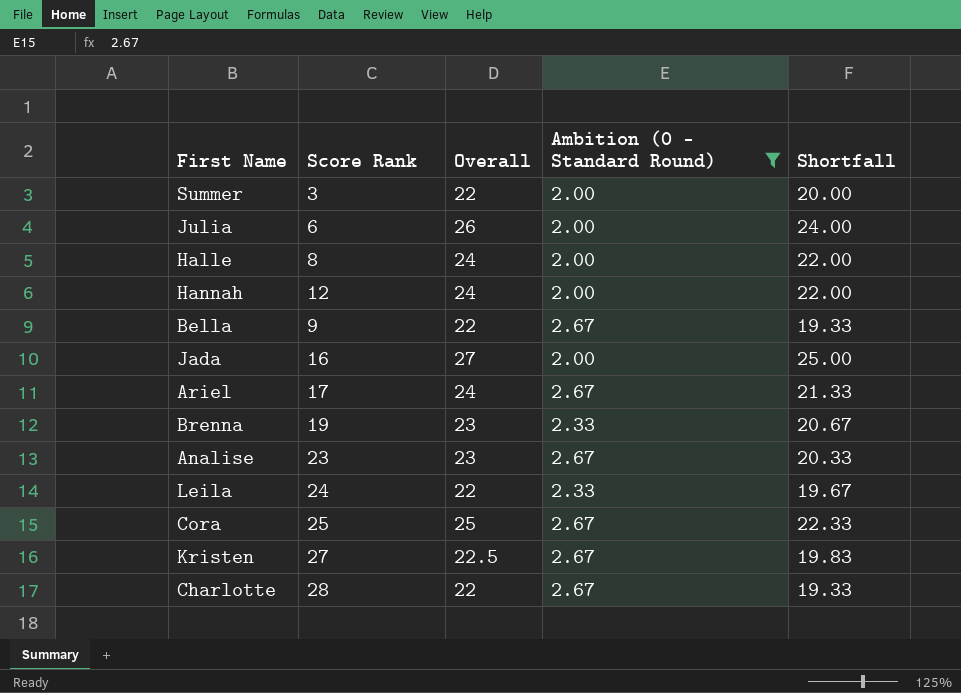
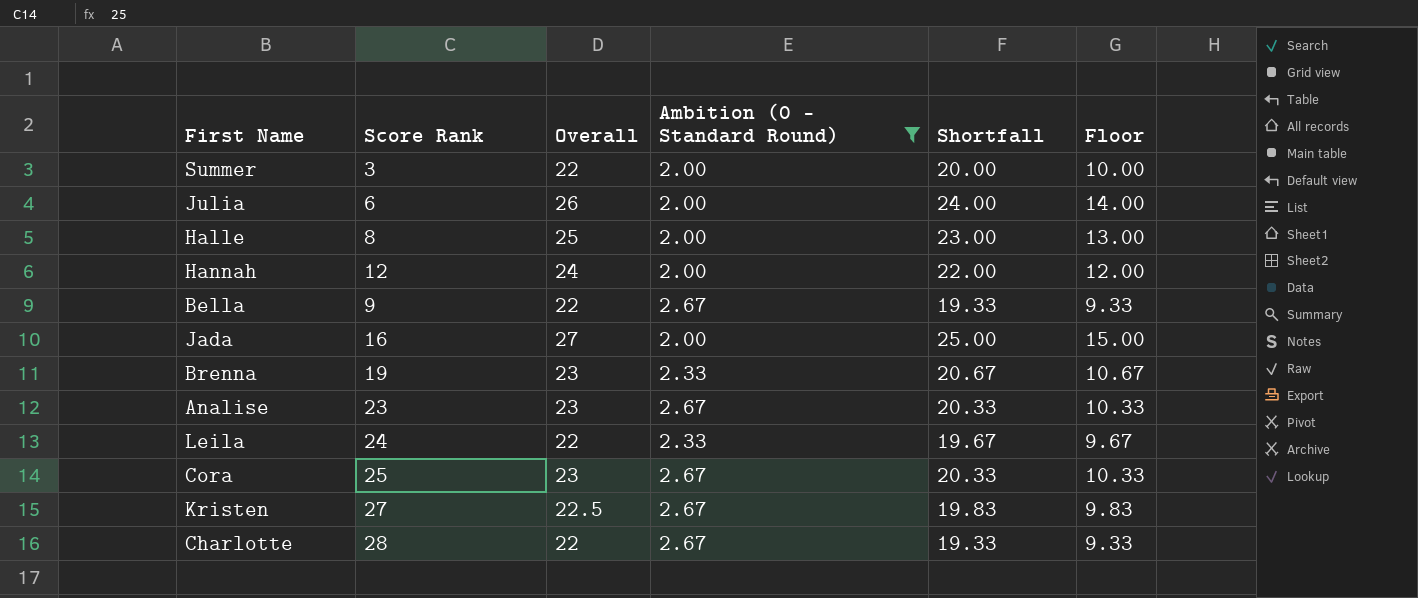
column Floor | formula: none -> [Shortfall] - 10
row Ariel: 17 | 24 | 2.67 | 21.33 -> none
Halle | Overall: 24 -> 25
Halle | Shortfall: 22.00 -> 23.00
Cora | Overall: 25 -> 23
Cora | Shortfall: 22.33 -> 20.33

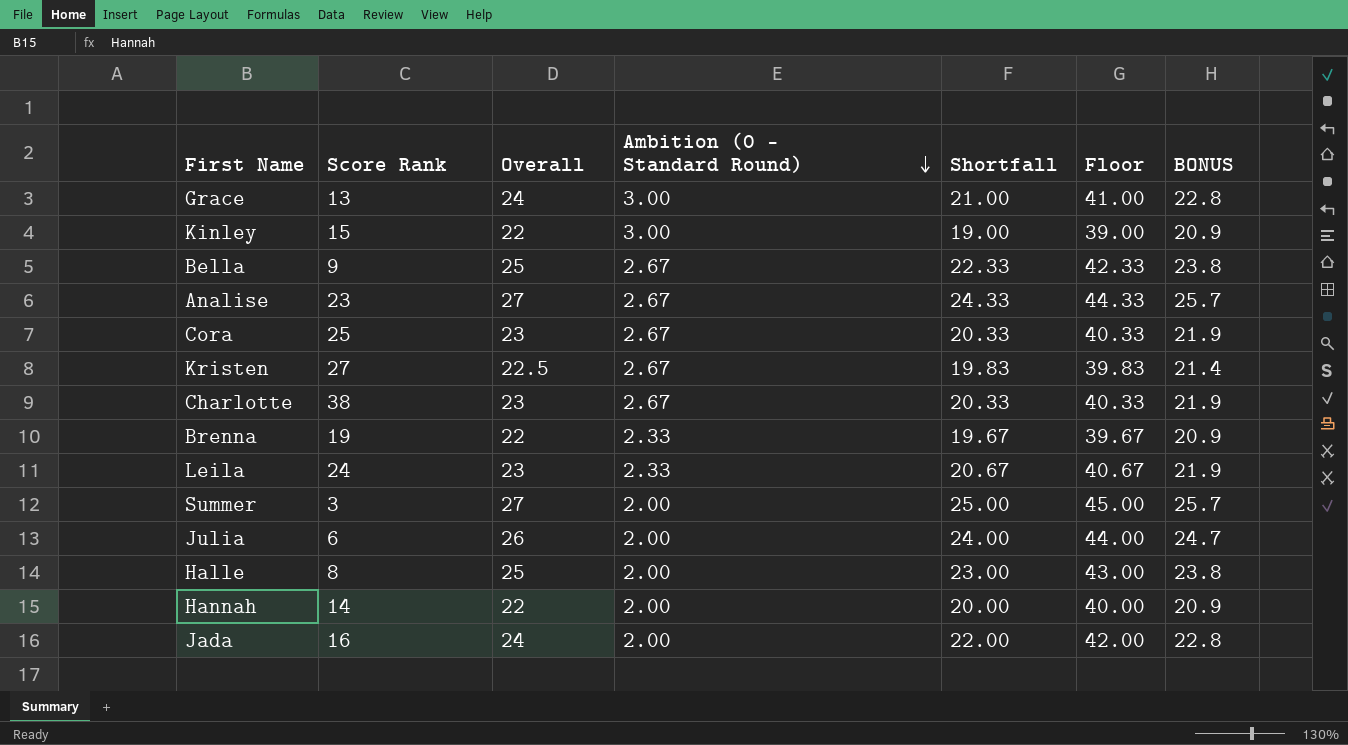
filter: Ambition (0 - Standard Round) != 3.00 -> none
row order: none -> Ambition (0 - Standard Round) descending
column Floor | formula: [Shortfall] - 10 -> [Shortfall] + 20
column BONUS | formula: none -> [Overall] * 0.95
Bella | Overall: 22 -> 25
Bella | Shortfall: 19.33 -> 22.33
Analise | Overall: 23 -> 27
Analise | Shortfall: 20.33 -> 24.33
Charlotte | Score Rank: 28 -> 38
Charlotte | Overall: 22 -> 23
Charlotte | Shortfall: 19.33 -> 20.33
Brenna | Overall: 23 -> 22
Brenna | Shortfall: 20.67 -> 19.67
Leila | Overall: 22 -> 23
Leila | Shortfall: 19.67 -> 20.67
Summer | Overall: 22 -> 27
Summer | Shortfall: 20.00 -> 25.00
Hannah | Score Rank: 12 -> 14
Hannah | Overall: 24 -> 22
Hannah | Shortfall: 22.00 -> 20.00
Jada | Overall: 27 -> 24
Jada | Shortfall: 25.00 -> 22.00

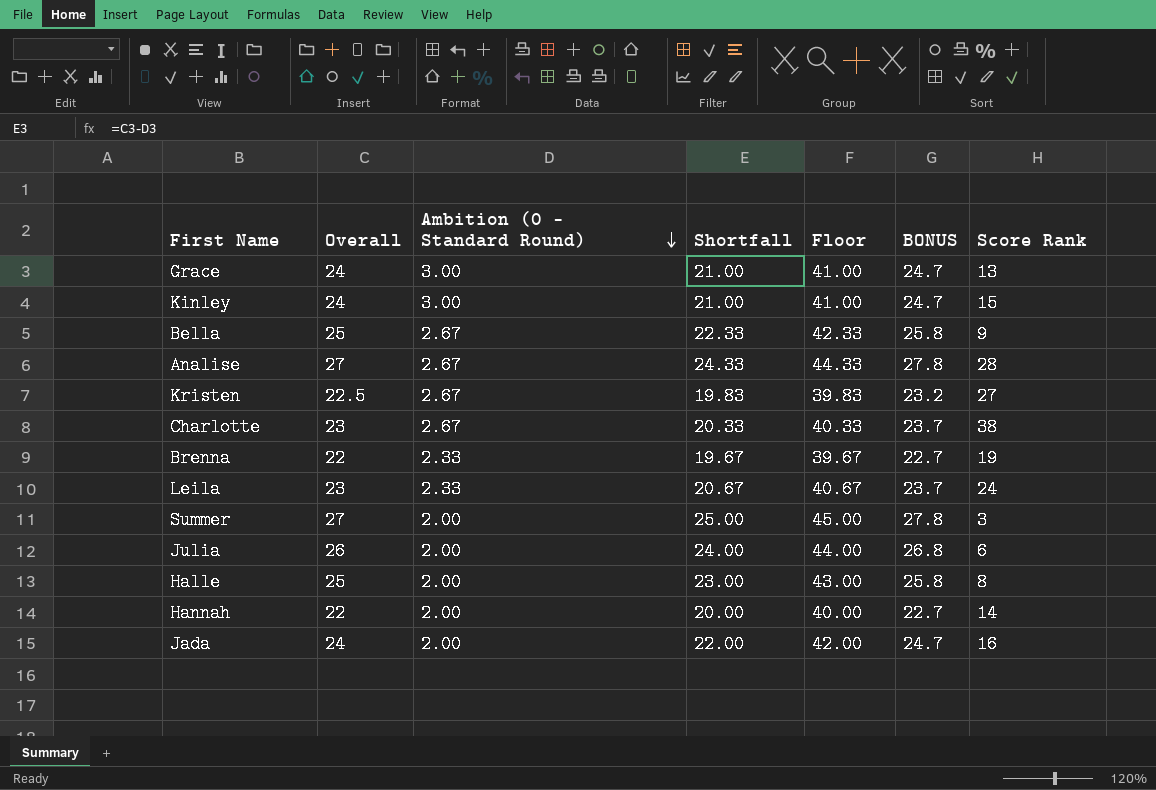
column BONUS | formula: [Overall] * 0.95 -> [Overall] * 1.03
column Score Rank | position: 2 -> 7
row Cora: 25 | 23 | 2.67 | 20.33 | 40.33 | 21.9 -> none
Kinley | Overall: 22 -> 24
Kinley | Shortfall: 19.00 -> 21.00
Kinley | Floor: 39.00 -> 41.00
Analise | Score Rank: 23 -> 28

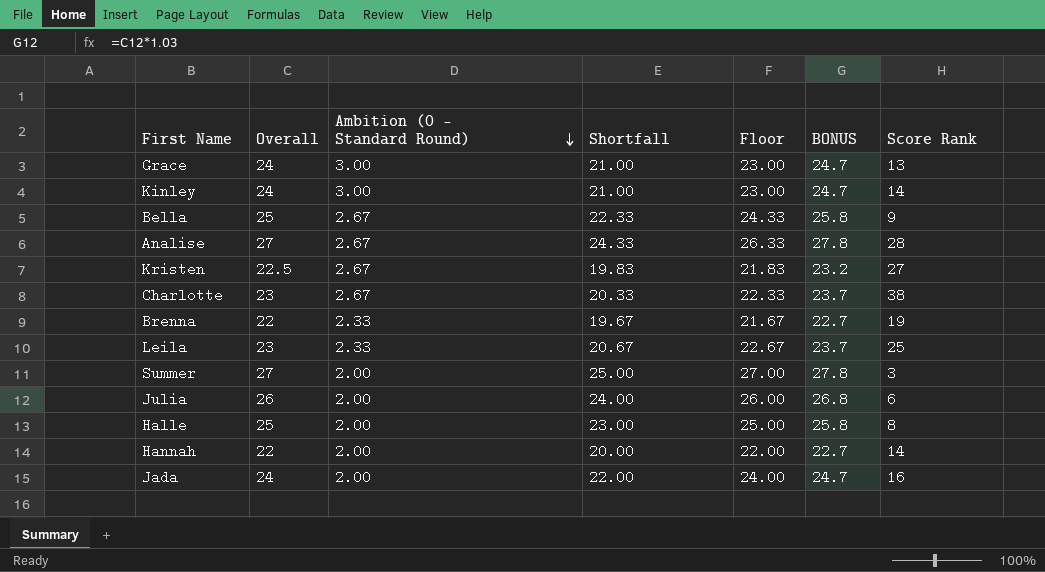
column Floor | formula: [Shortfall] + 20 -> [Shortfall] + 2
Kinley | Score Rank: 15 -> 14
Leila | Score Rank: 24 -> 25

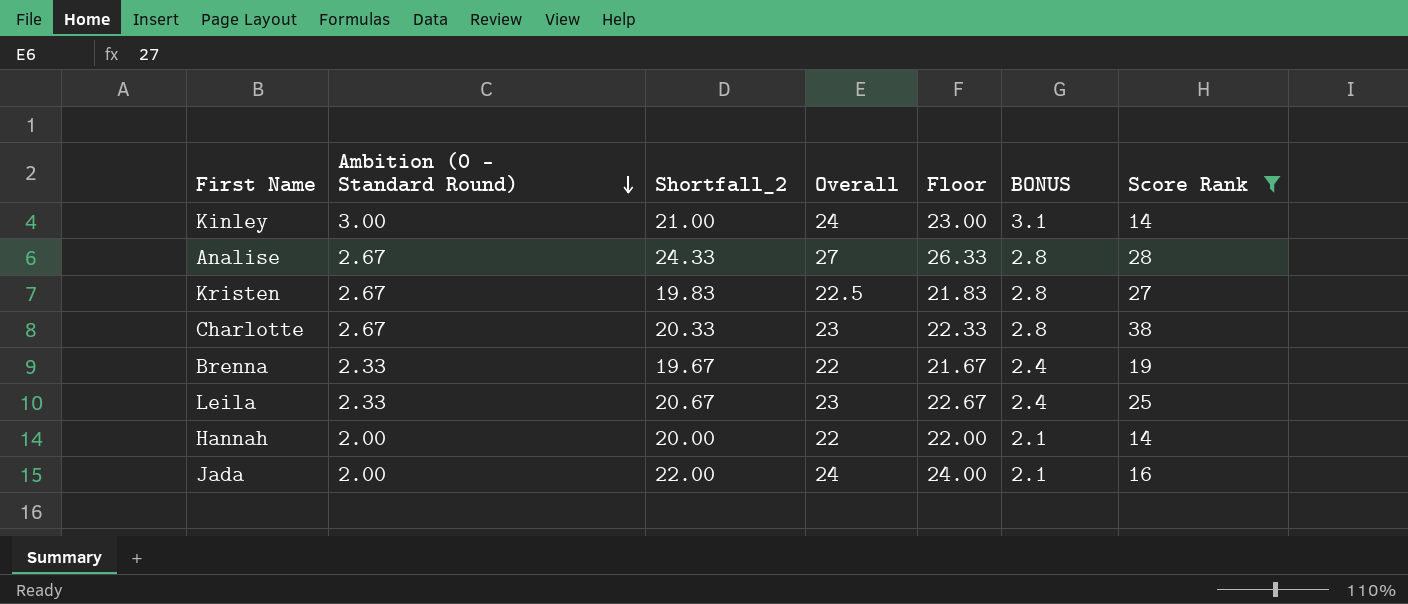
filter: none -> Score Rank >= 14
column name: Shortfall -> Shortfall_2
column Overall | position: 2 -> 4
column BONUS | formula: [Overall] * 1.03 -> [Ambition (0 - Standard Round)] * 1.03

